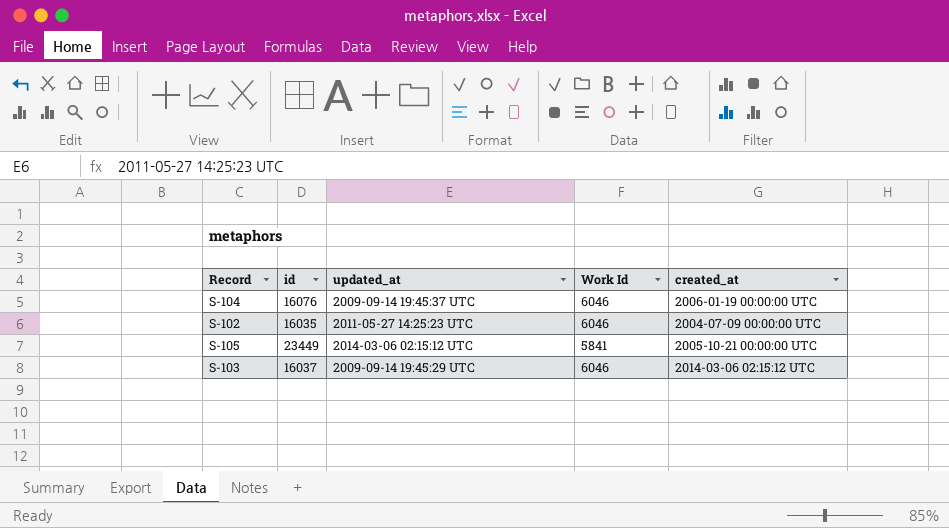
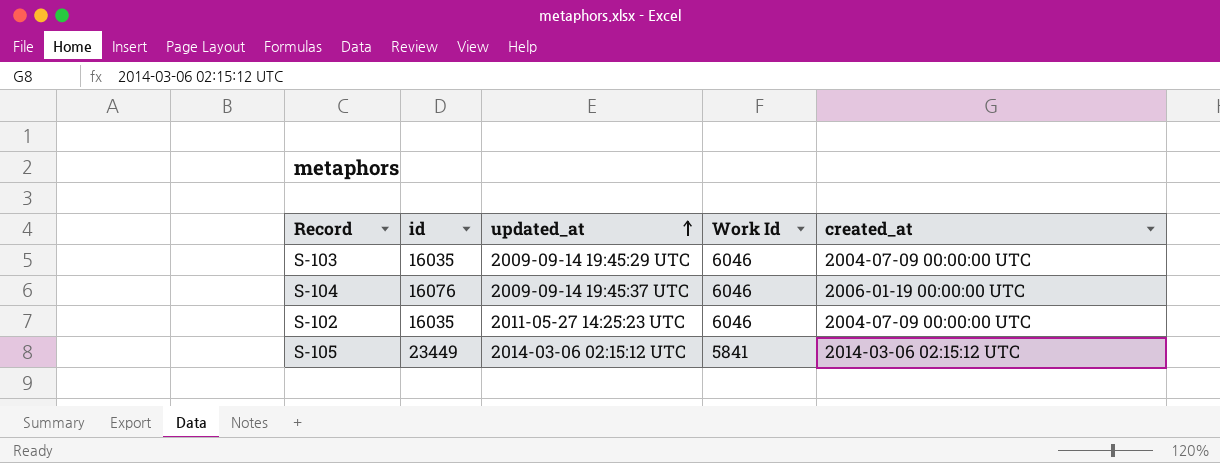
row order: none -> updated_at ascending
S-103 | id: 16037 -> 16035
S-103 | created_at: 2014-03-06 02:15:12 UTC -> 2004-07-09 00:00:00 UTC
S-105 | created_at: 2005-10-21 00:00:00 UTC -> 2014-03-06 02:15:12 UTC

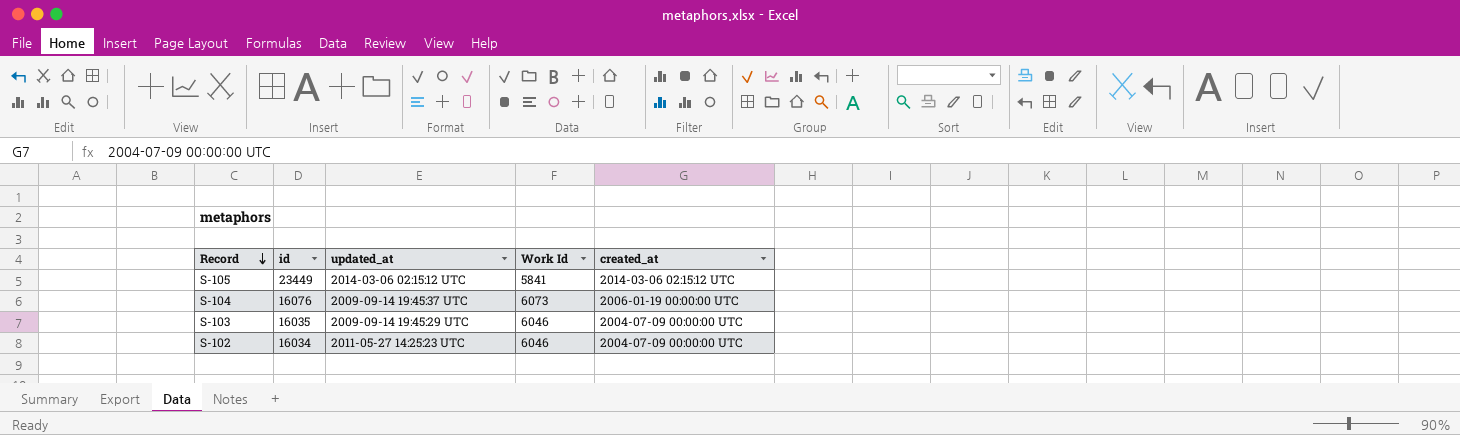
row order: updated_at ascending -> Record descending
S-104 | Work Id: 6046 -> 6073
S-102 | id: 16035 -> 16034

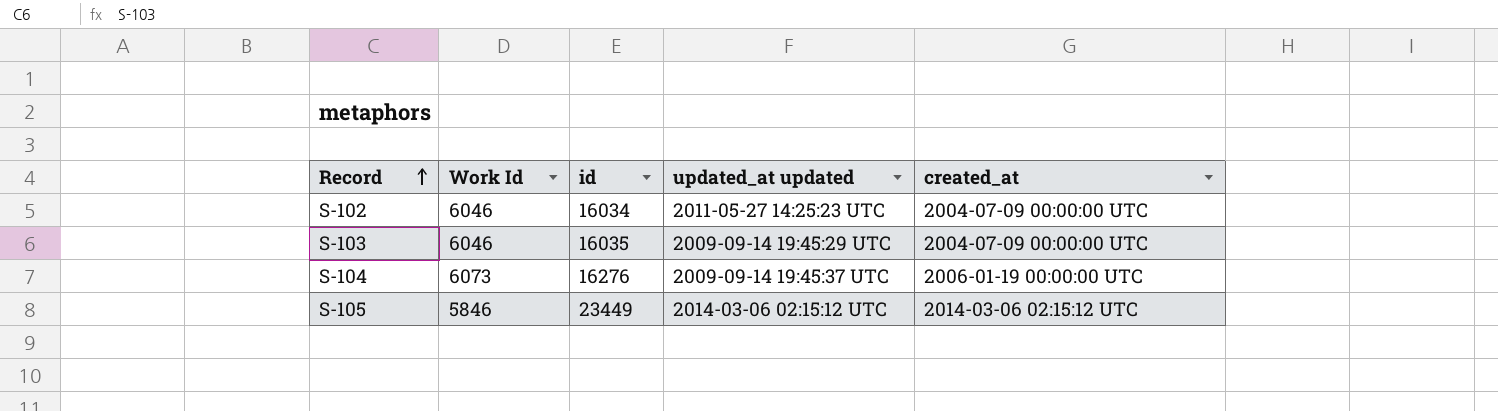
row order: Record descending -> Record ascending
column Work Id | position: 4 -> 2
column name: updated_at -> updated_at updated
S-104 | id: 16076 -> 16276
S-105 | Work Id: 5841 -> 5846

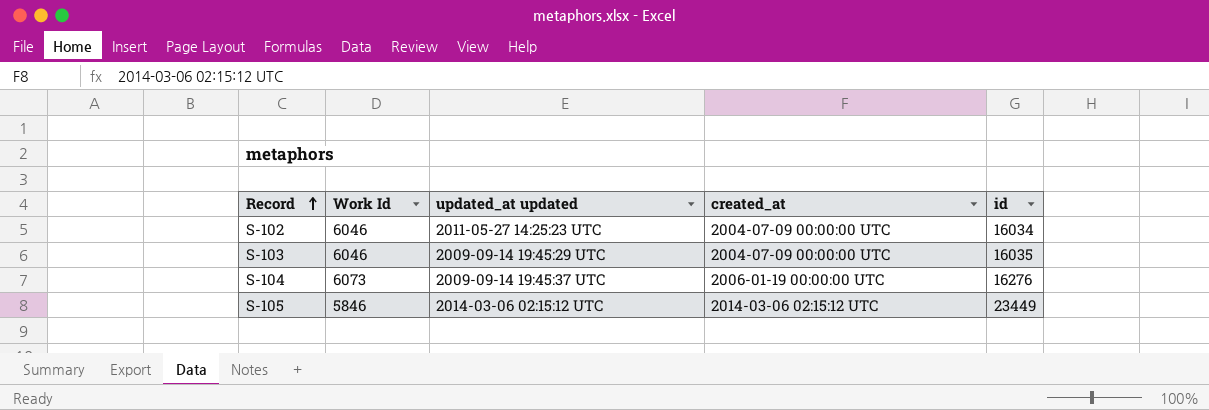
column id | position: 3 -> 5

